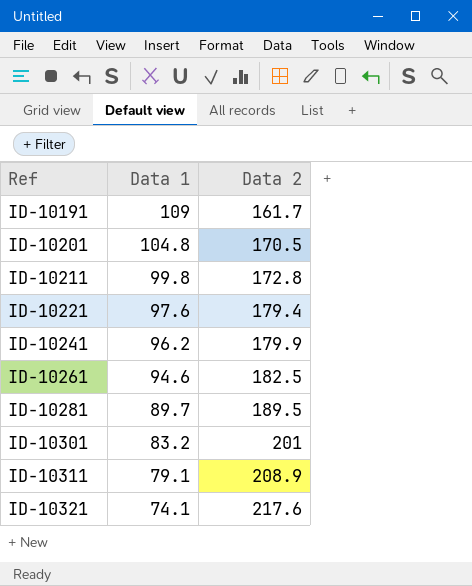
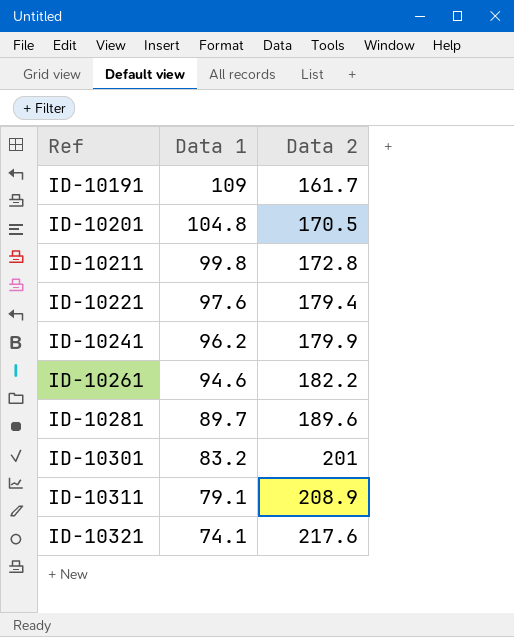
ID-10261 | Data 2: 182.5 -> 182.2
ID-10281 | Data 2: 189.5 -> 189.6

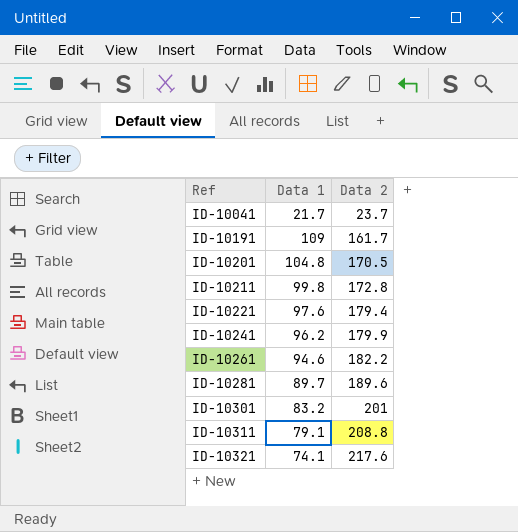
row ID-10041: none -> 21.7 | 23.7
ID-10311 | Data 2: 208.9 -> 208.8

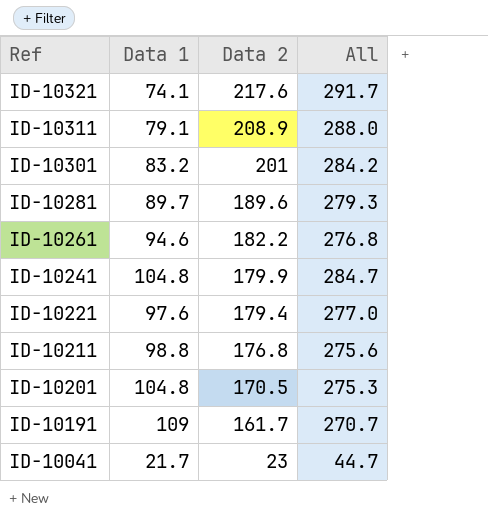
row order: Ref ascending -> Ref descending
column All | formula: none -> [Data 1] + [Data 2]
ID-10311 | Data 2: 208.8 -> 208.9
ID-10241 | Data 1: 96.2 -> 104.8
ID-10211 | Data 1: 99.8 -> 98.8
ID-10211 | Data 2: 172.8 -> 176.8
ID-10041 | Data 2: 23.7 -> 23

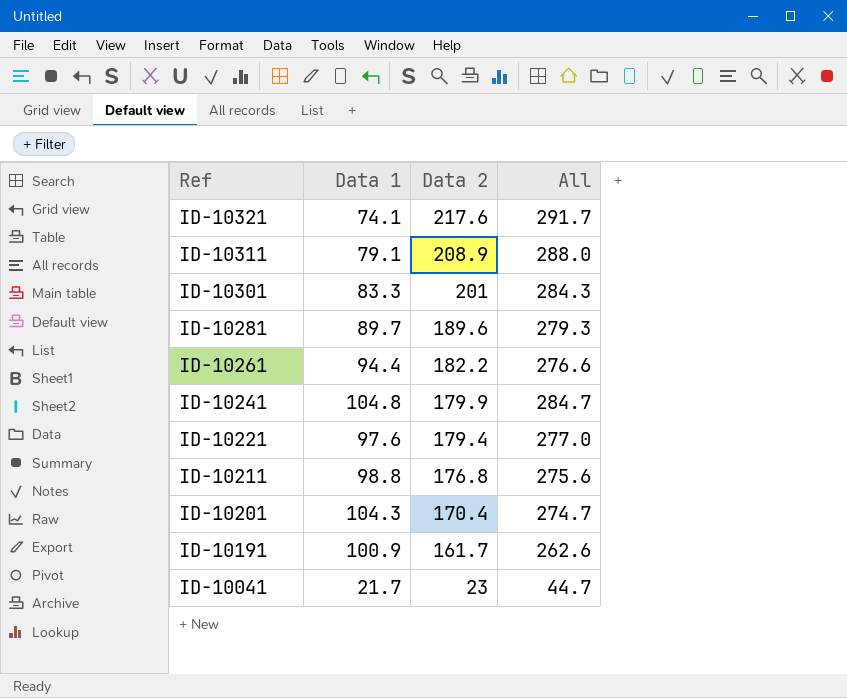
ID-10301 | Data 1: 83.2 -> 83.3
ID-10301 | All: 284.2 -> 284.3
ID-10261 | Data 1: 94.6 -> 94.4
ID-10261 | All: 276.8 -> 276.6
ID-10201 | Data 1: 104.8 -> 104.3
ID-10201 | Data 2: 170.5 -> 170.4
ID-10201 | All: 275.3 -> 274.7
ID-10191 | Data 1: 109 -> 100.9
ID-10191 | All: 270.7 -> 262.6

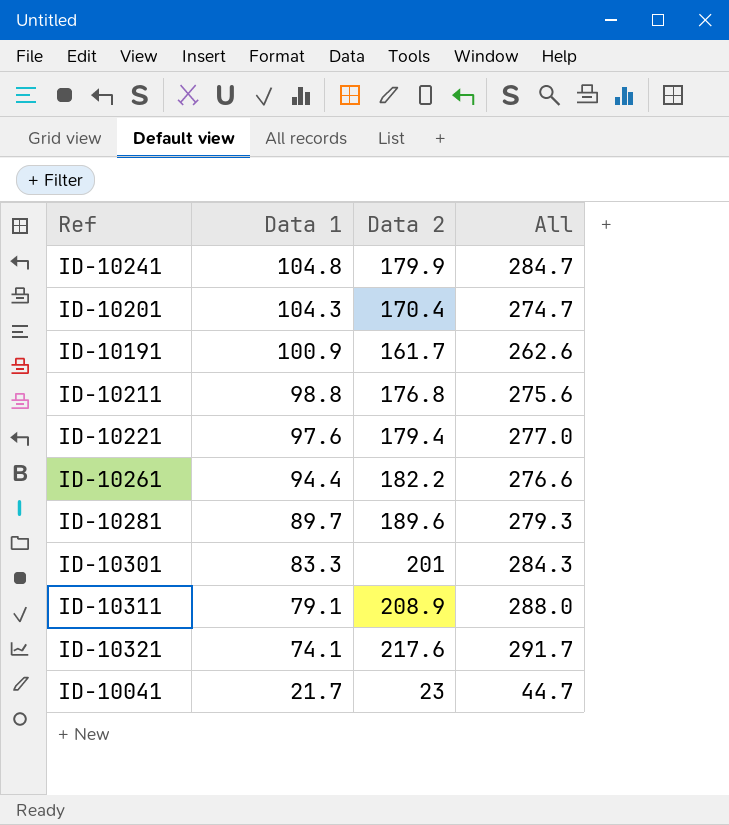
row order: Ref descending -> Data 1 descending

